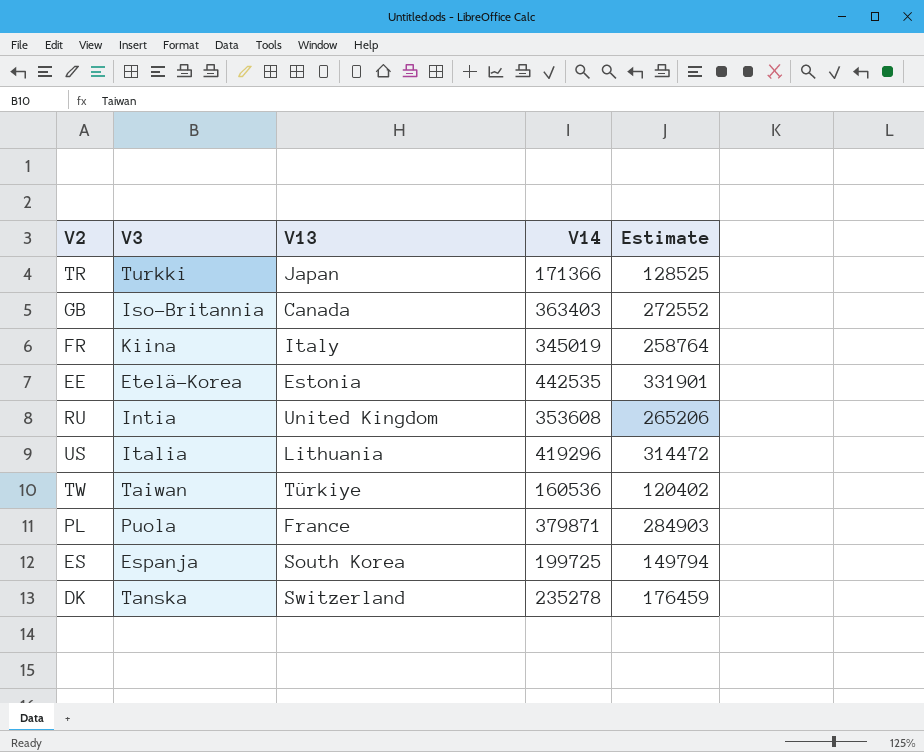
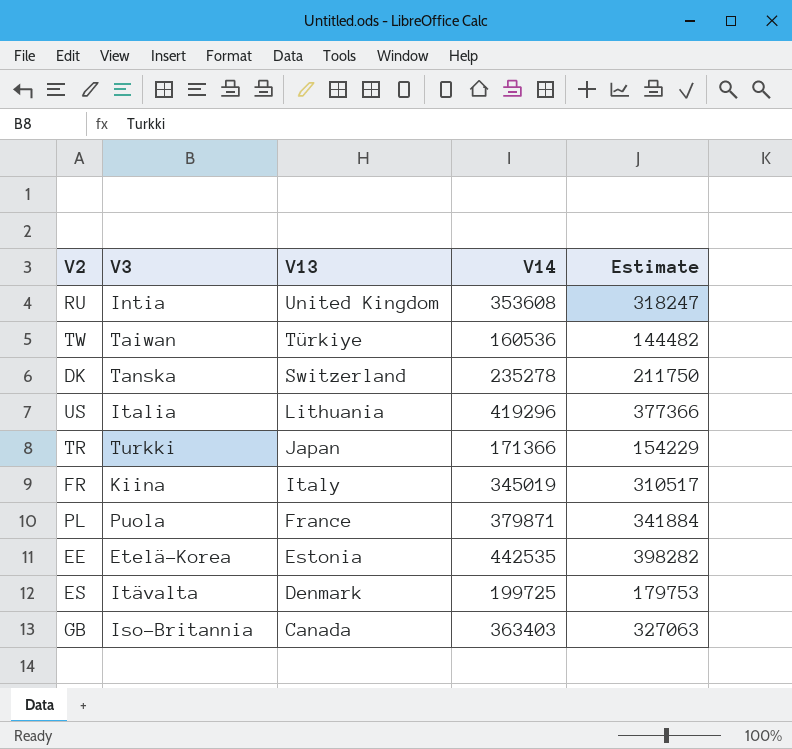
row order: none -> V13 descending
column Estimate | formula: [V14] * 0.75 -> [V14] * 0.9
ES | V3: Espanja -> Itävalta
ES | V13: South Korea -> Denmark

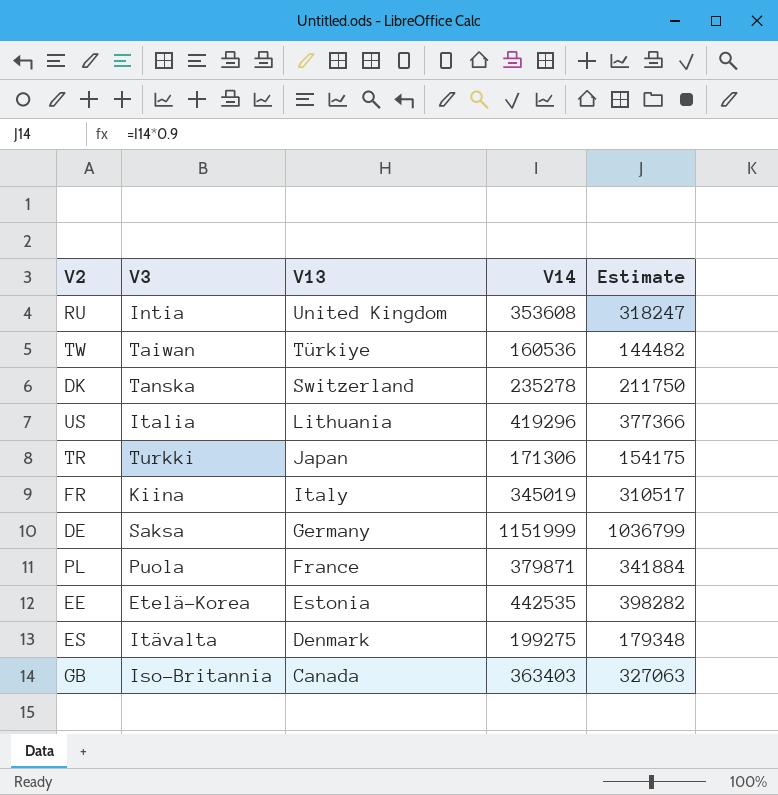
TR | V14: 171366 -> 171306
TR | Estimate: 154229 -> 154175
row DE: none -> Saksa | Germany | 1151999 | 1036799
ES | V14: 199725 -> 199275
ES | Estimate: 179753 -> 179348

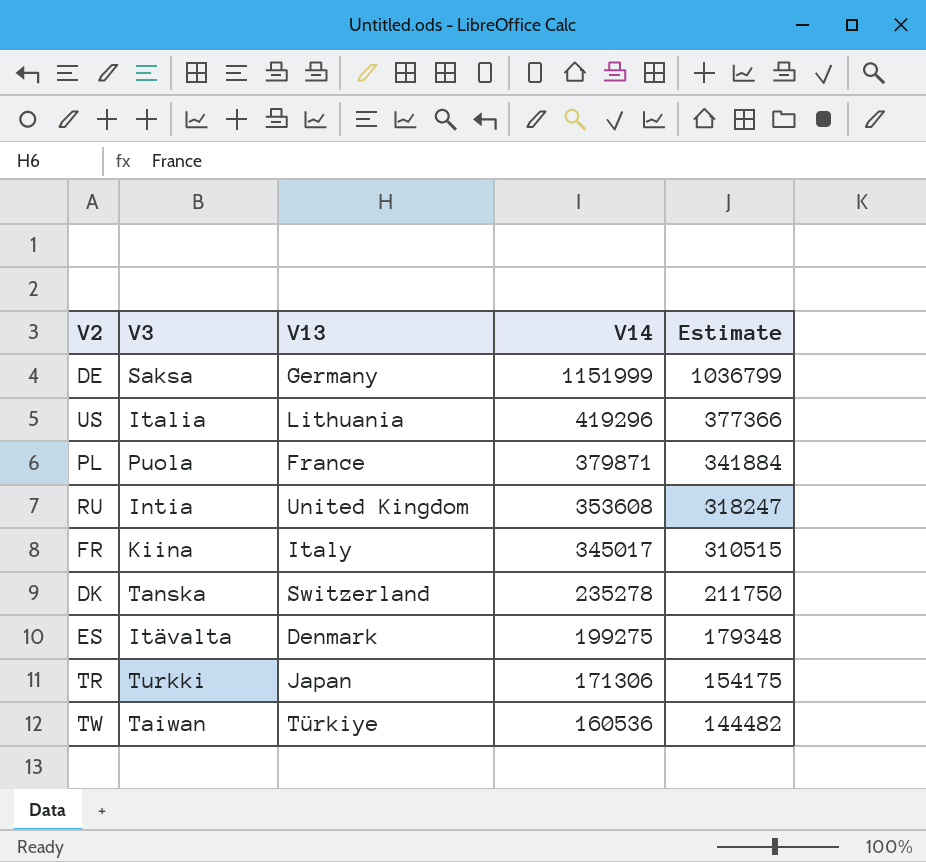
row order: V13 descending -> V14 descending
row EE: Etelä-Korea | Estonia | 442535 | 398282 -> none
row GB: Iso-Britannia | Canada | 363403 | 327063 -> none
FR | V14: 345019 -> 345017
FR | Estimate: 310517 -> 310515

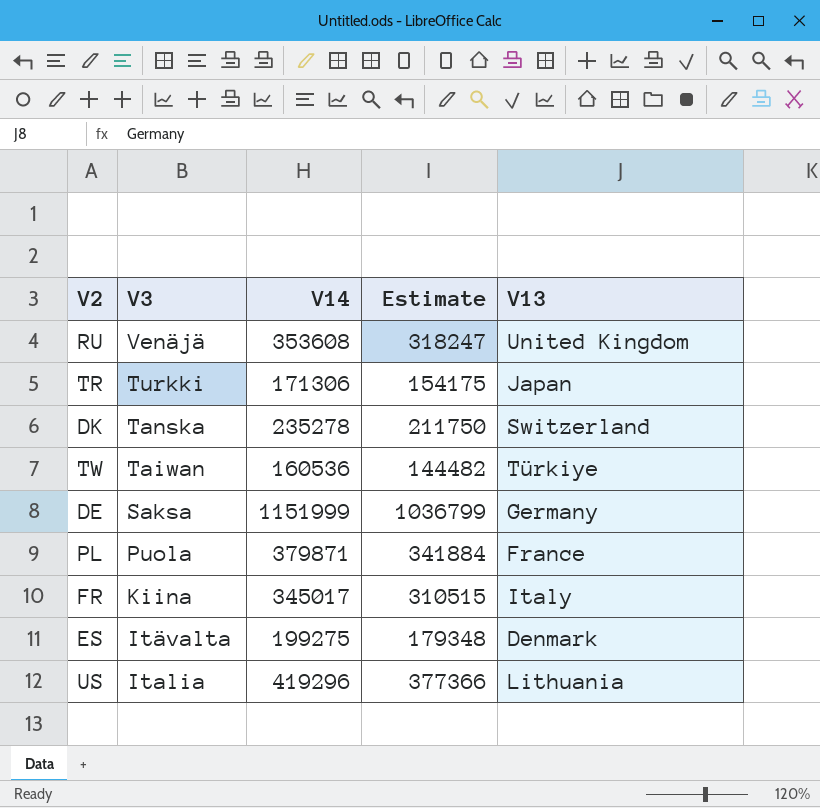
row order: V14 descending -> V3 descending
column V13 | position: 3 -> 5
RU | V3: Intia -> Venäjä

